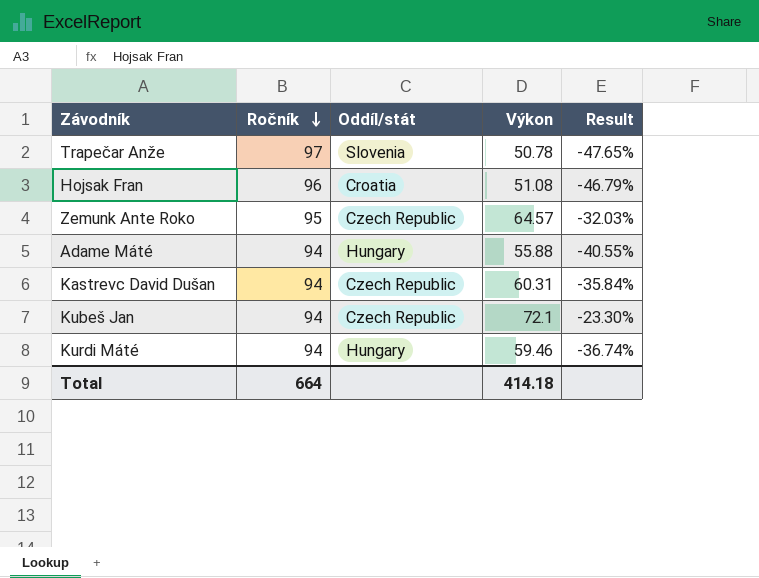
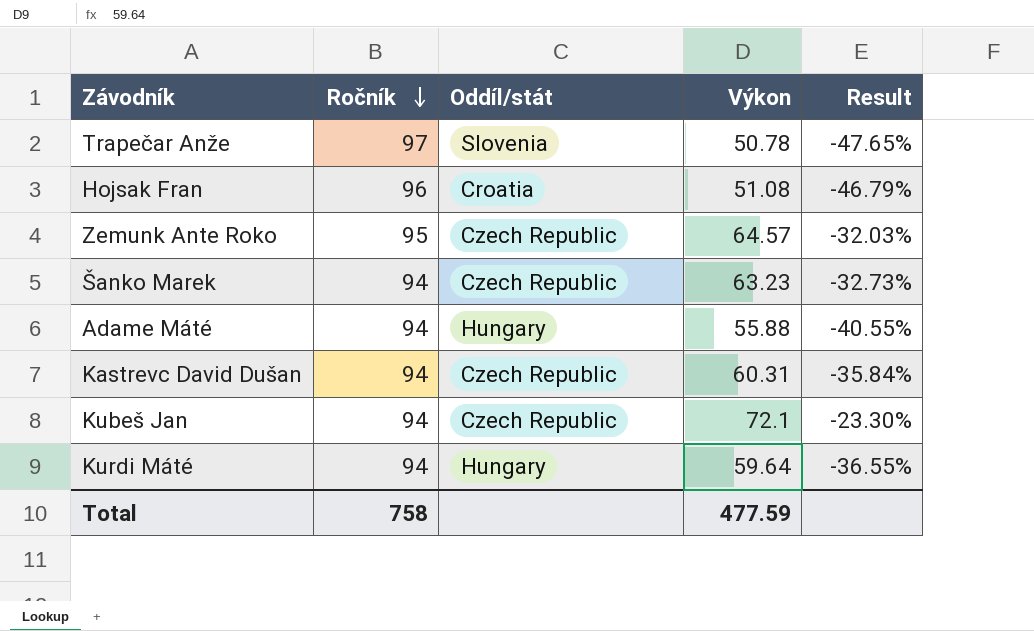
row Šanko Marek: none -> 94 | Czech Republic | 63.23 | -32.73%
Kurdi Máté | Výkon: 59.46 -> 59.64
Kurdi Máté | Result: -36.74% -> -36.55%
Total | Ročník: 664 -> 758
Total | Výkon: 414.18 -> 477.59

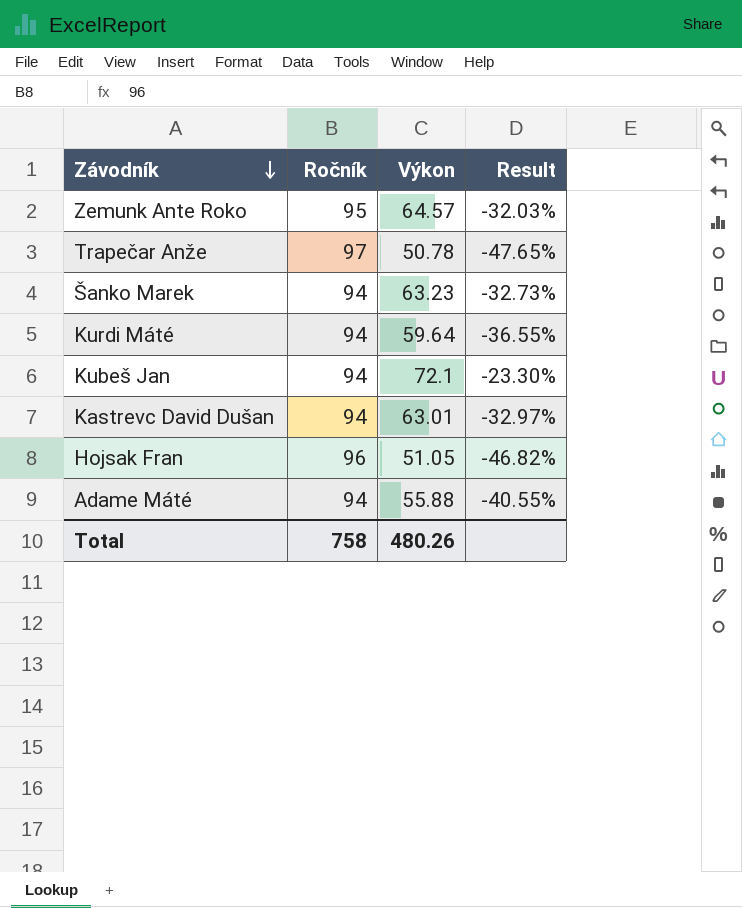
row order: Ročník descending -> Závodník descending
column Oddíl/stát | position: 3 -> none
Kastrevc David Dušan | Výkon: 60.31 -> 63.01
Kastrevc David Dušan | Result: -35.84% -> -32.97%
Hojsak Fran | Výkon: 51.08 -> 51.05
Hojsak Fran | Result: -46.79% -> -46.82%
Total | Výkon: 477.59 -> 480.26

